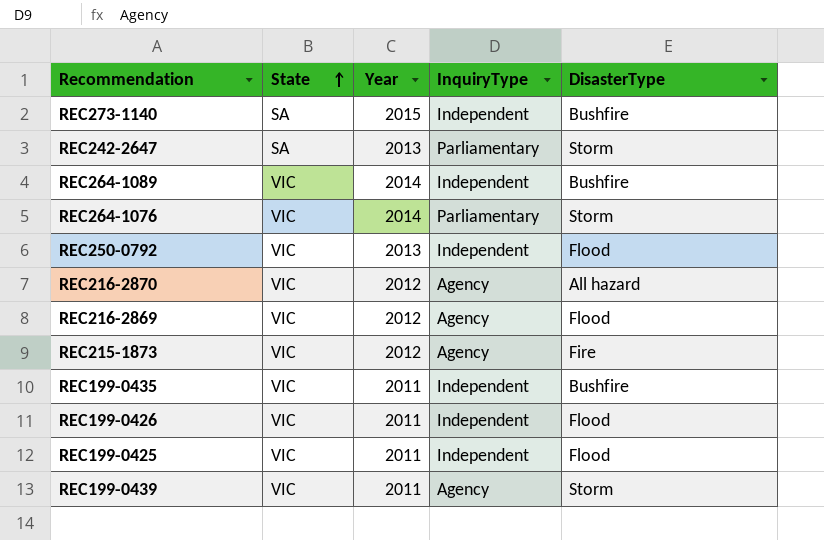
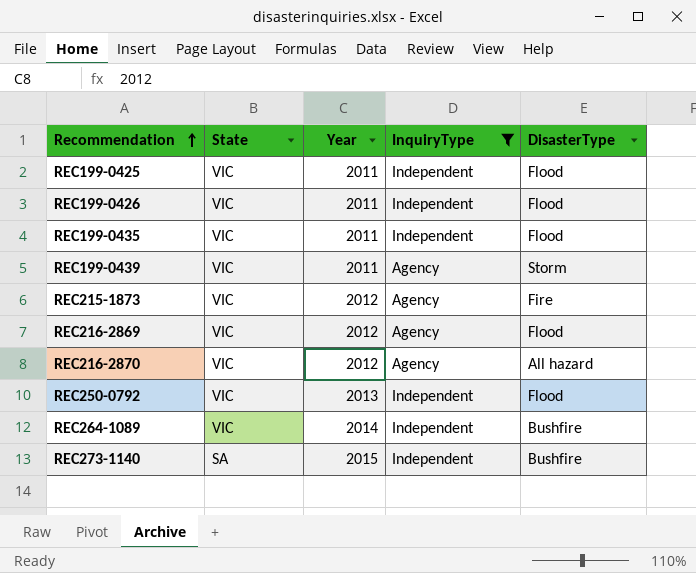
filter: none -> InquiryType != Parliamentary
row order: State ascending -> Recommendation ascending
REC199-0435 | DisasterType: Bushfire -> Flood

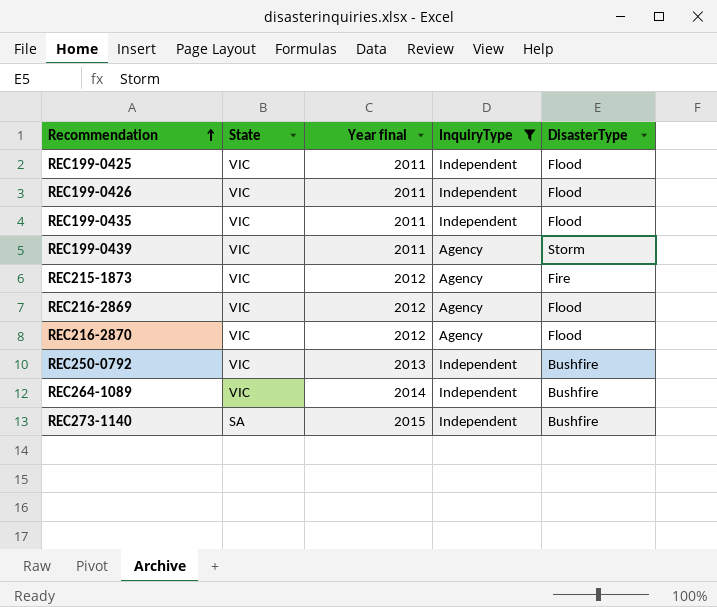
column name: Year -> Year final
REC216-2870 | DisasterType: All hazard -> Flood
REC250-0792 | DisasterType: Flood -> Bushfire

